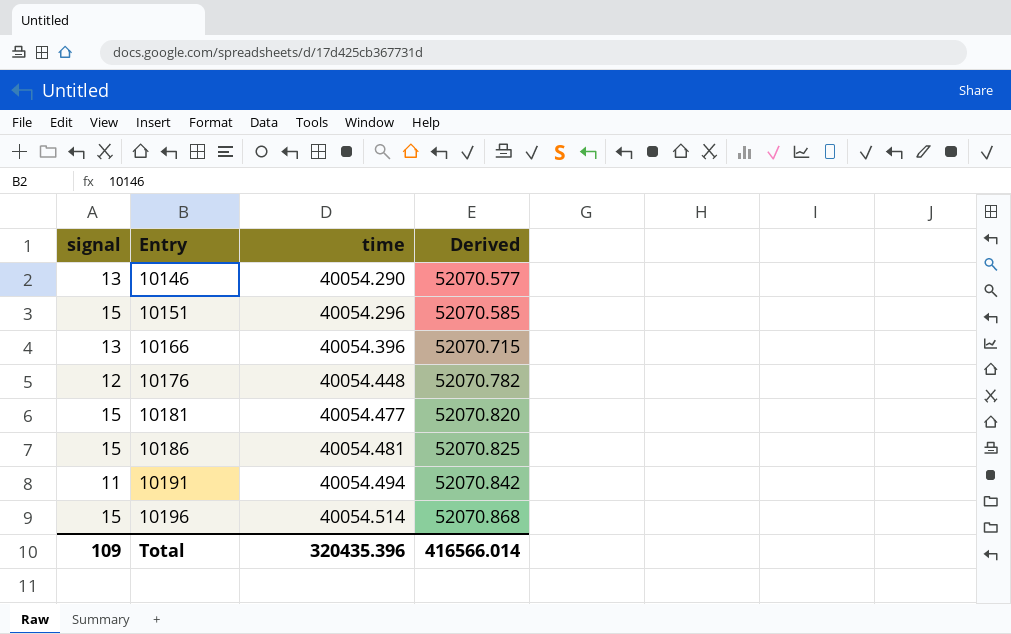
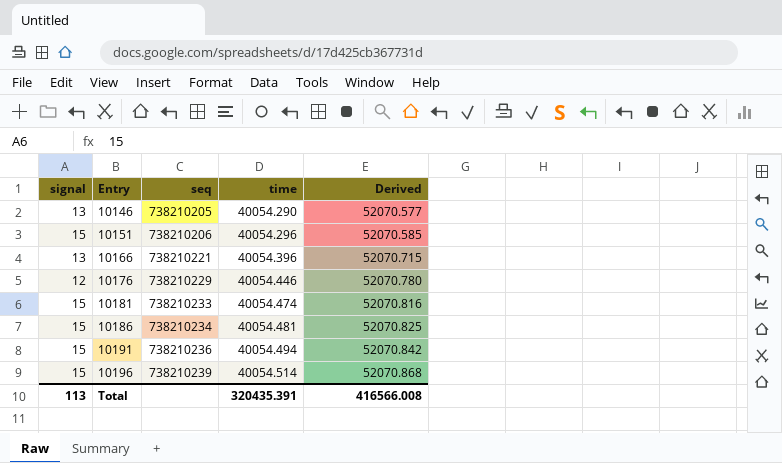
column seq | position: none -> 3
10176 | time: 40054.448 -> 40054.446
10176 | Derived: 52070.782 -> 52070.780
10181 | time: 40054.477 -> 40054.474
10181 | Derived: 52070.820 -> 52070.816
10191 | signal: 11 -> 15
Total | signal: 109 -> 113
Total | time: 320435.396 -> 320435.391
Total | Derived: 416566.014 -> 416566.008

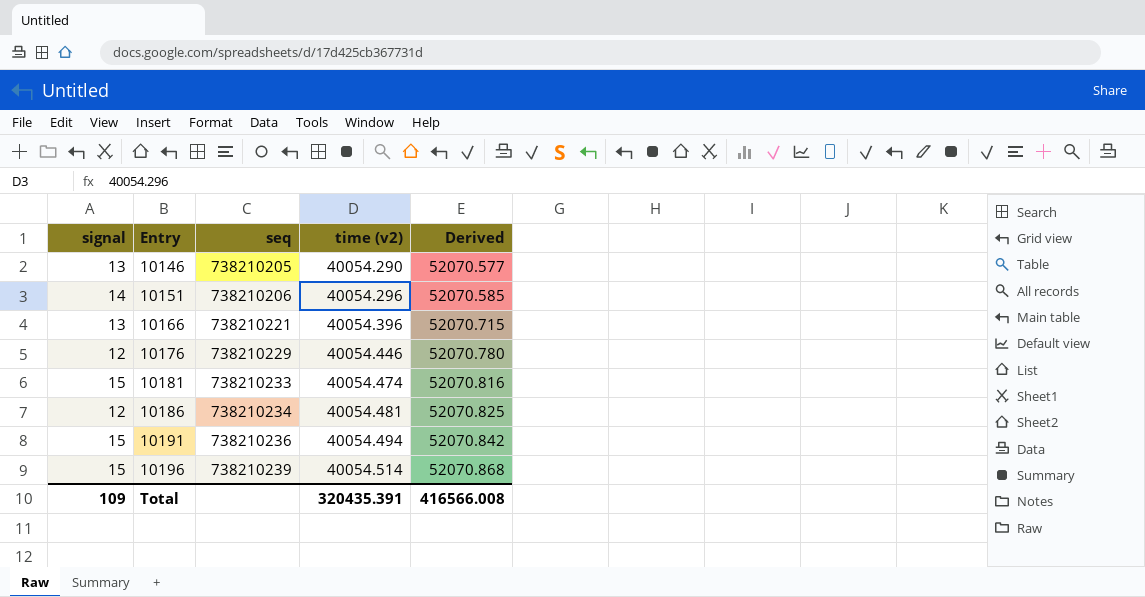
column name: time -> time (v2)
10151 | signal: 15 -> 14
10186 | signal: 15 -> 12
Total | signal: 113 -> 109

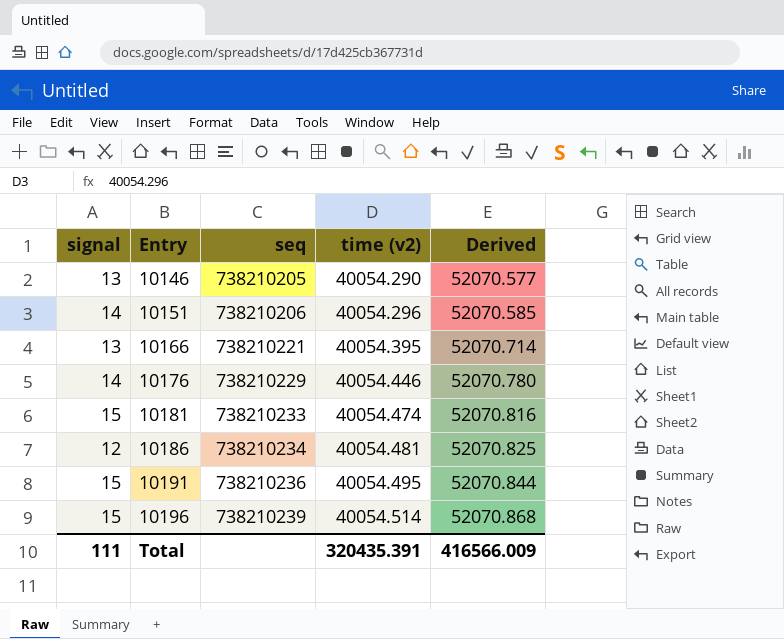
10166 | time (v2): 40054.396 -> 40054.395
10166 | Derived: 52070.715 -> 52070.714
10176 | signal: 12 -> 14
10191 | time (v2): 40054.494 -> 40054.495
10191 | Derived: 52070.842 -> 52070.844
Total | signal: 109 -> 111
Total | Derived: 416566.008 -> 416566.009

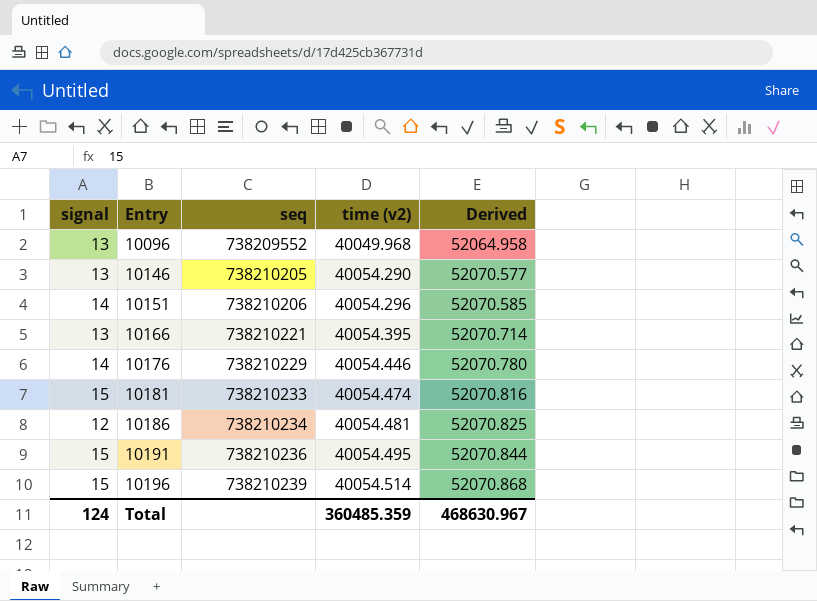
row 10096: none -> 13 | 738209552 | 40049.968 | 52064.958
Total | signal: 111 -> 124
Total | time (v2): 320435.391 -> 360485.359
Total | Derived: 416566.009 -> 468630.967

